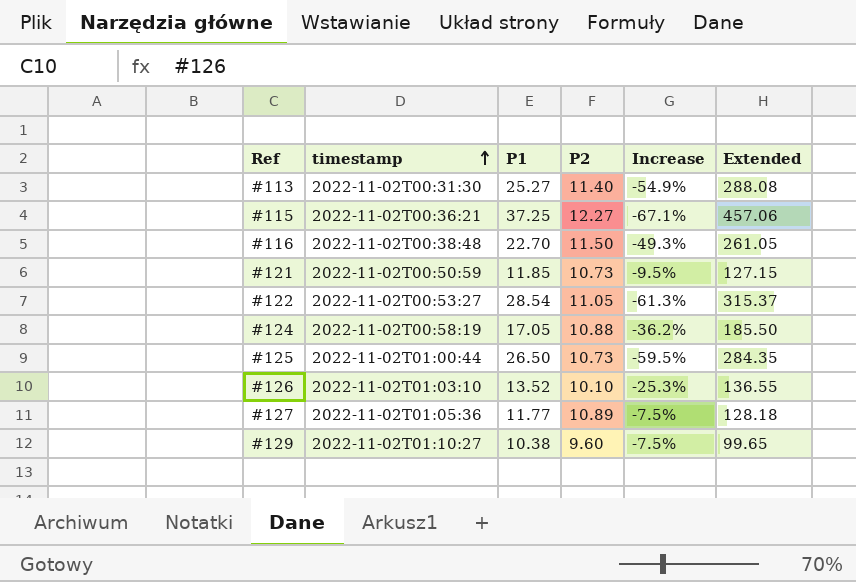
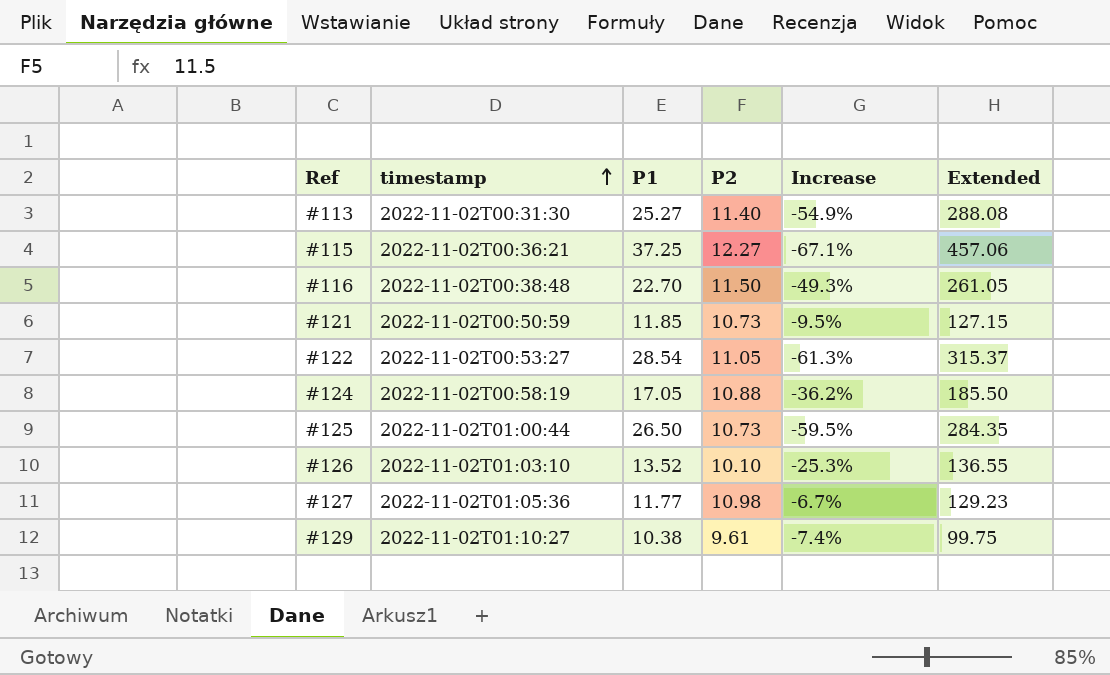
#127 | P2: 10.89 -> 10.98
#127 | Increase: -7.5% -> -6.7%
#127 | Extended: 128.18 -> 129.23
#129 | P2: 9.60 -> 9.61
#129 | Increase: -7.5% -> -7.4%
#129 | Extended: 99.65 -> 99.75

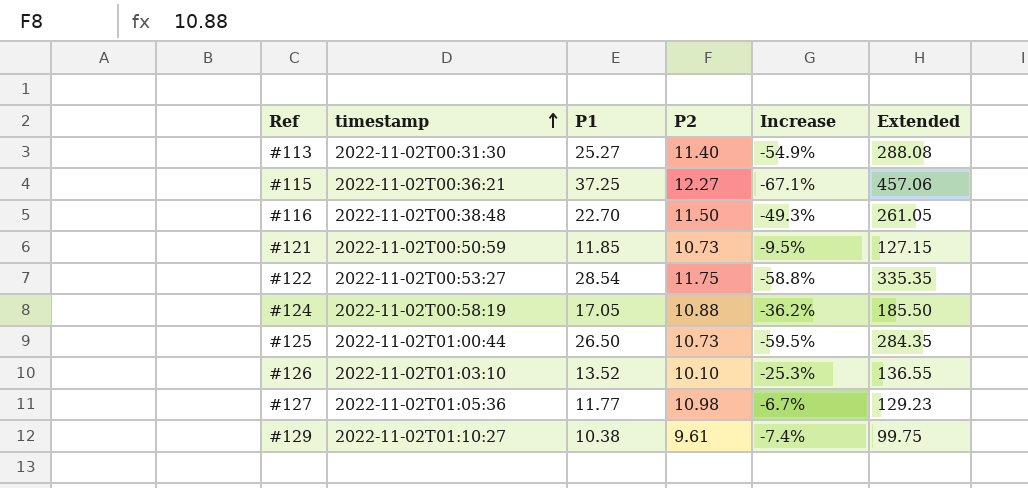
#122 | P2: 11.05 -> 11.75
#122 | Increase: -61.3% -> -58.8%
#122 | Extended: 315.37 -> 335.35

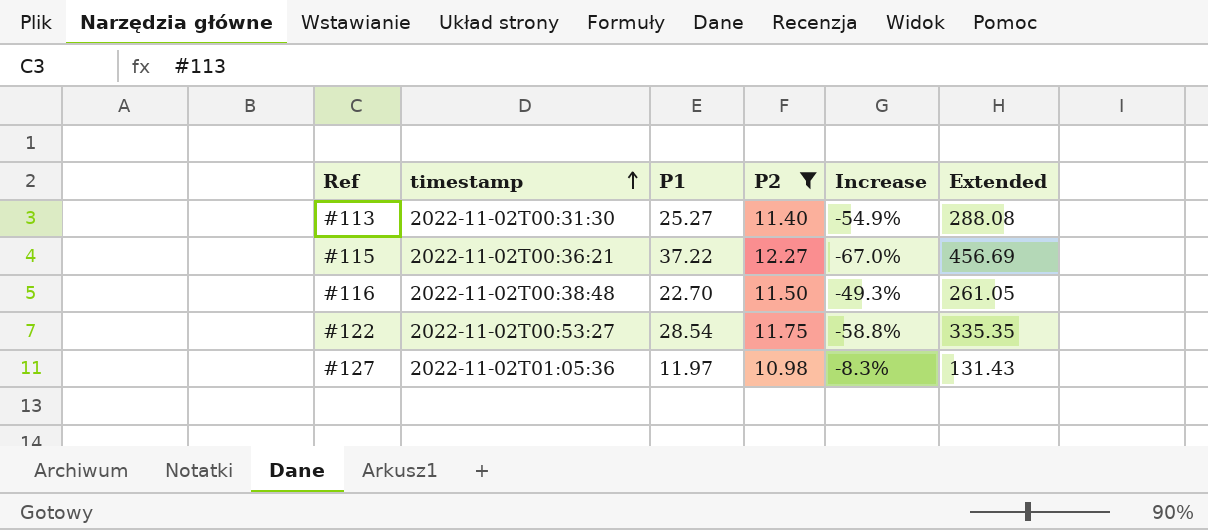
filter: none -> P2 >= 10.98
#115 | P1: 37.25 -> 37.22
#115 | Increase: -67.1% -> -67.0%
#115 | Extended: 457.06 -> 456.69
#127 | P1: 11.77 -> 11.97
#127 | Increase: -6.7% -> -8.3%
#127 | Extended: 129.23 -> 131.43

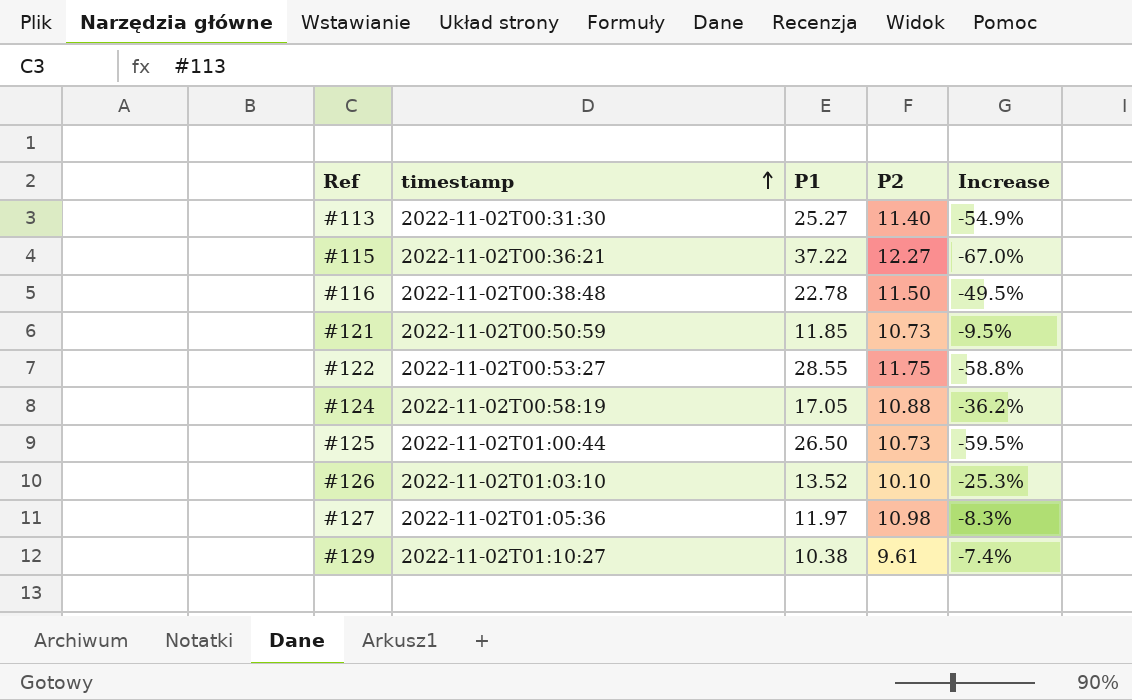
filter: P2 >= 10.98 -> none
column Extended | formula: [P1] * [P2] -> none
#116 | P1: 22.70 -> 22.78
#116 | Increase: -49.3% -> -49.5%
#122 | P1: 28.54 -> 28.55

